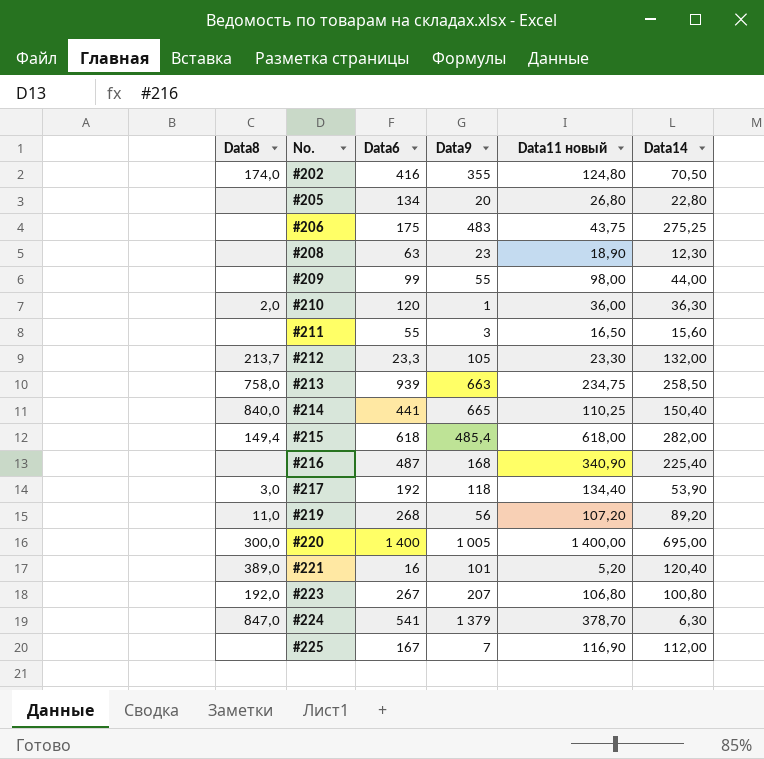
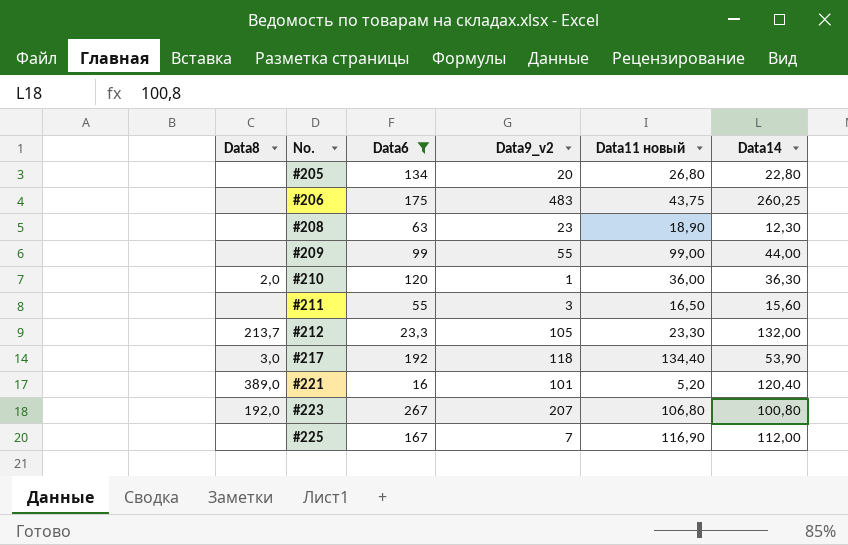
filter: none -> Data6 <= 267
column name: Data9 -> Data9_v2
#206 | Data14: 275,25 -> 260,25
#209 | Data11 новый: 98,00 -> 99,00

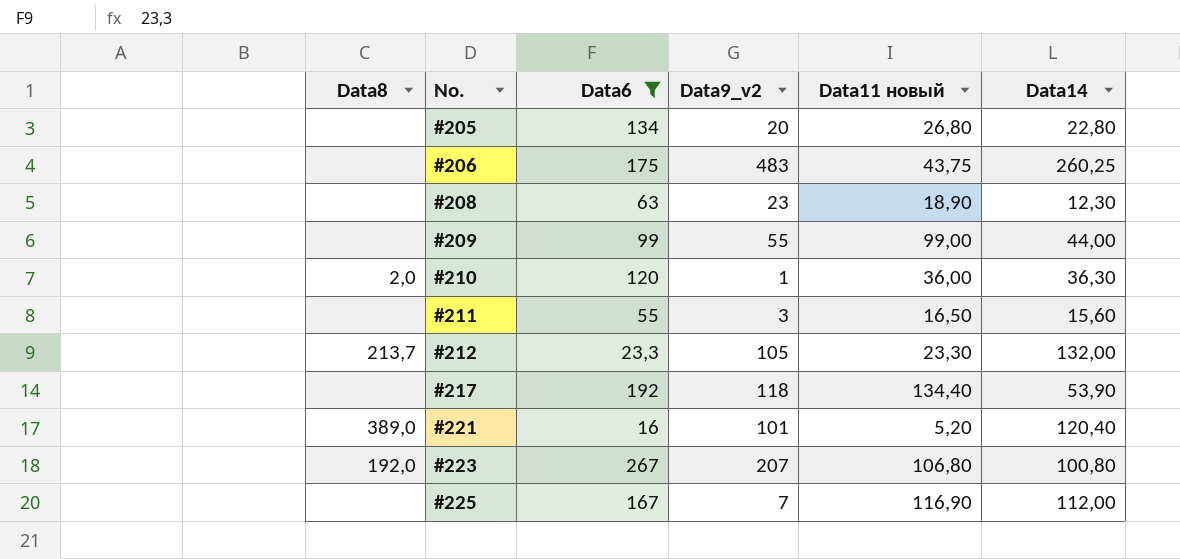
#217 | Data8: 3,0 -> none

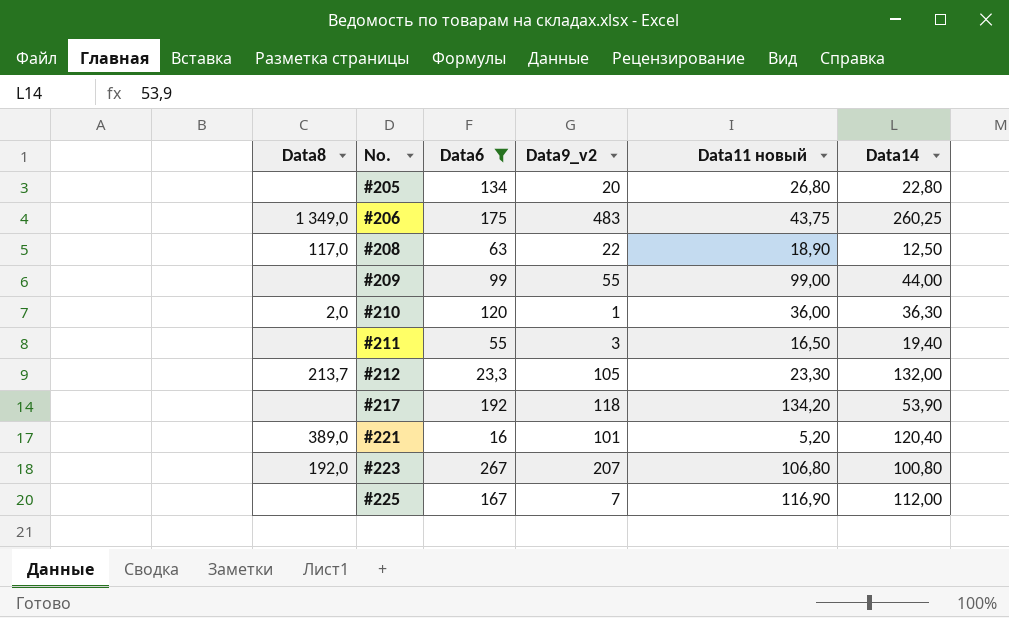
#206 | Data8: none -> 1 349,0
#208 | Data8: none -> 117,0
#208 | Data9_v2: 23 -> 22
#208 | Data14: 12,30 -> 12,50
#211 | Data14: 15,60 -> 19,40
#217 | Data11 новый: 134,40 -> 134,20

